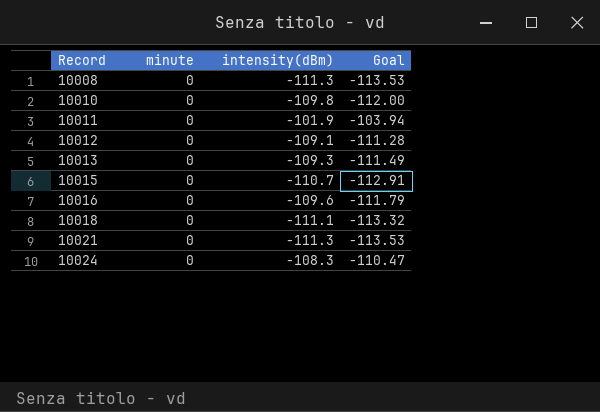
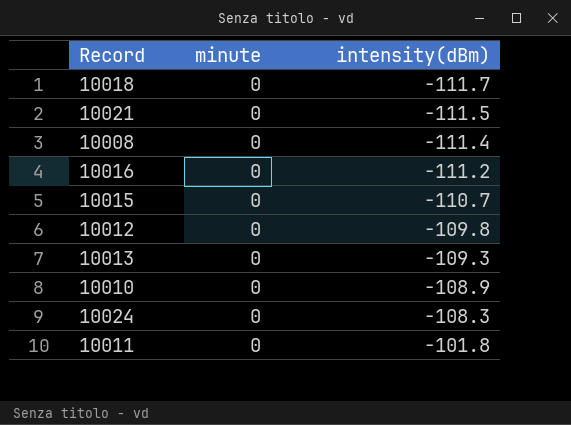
row order: Record ascending -> intensity(dBm) ascending
column Goal | formula: [intensity(dBm)] * 1.02 -> none
10018 | intensity(dBm): -111.1 -> -111.7
10021 | intensity(dBm): -111.3 -> -111.5
10008 | intensity(dBm): -111.3 -> -111.4
10016 | intensity(dBm): -109.6 -> -111.2
10012 | intensity(dBm): -109.1 -> -109.8
10010 | intensity(dBm): -109.8 -> -108.9
10011 | intensity(dBm): -101.9 -> -101.8

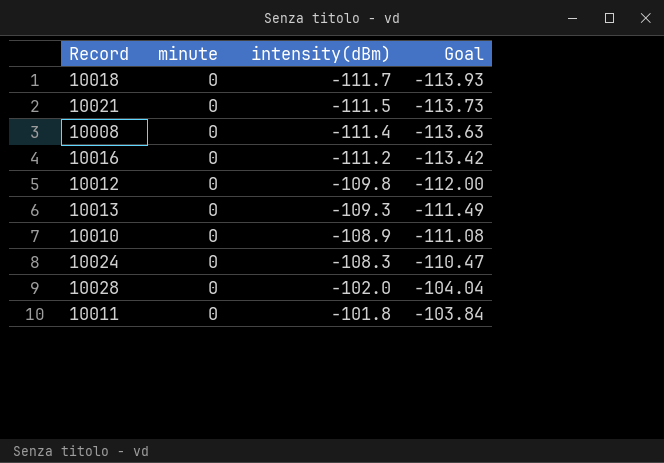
column Goal | formula: none -> [intensity(dBm)] * 1.02
row 10015: 0 | -110.7 -> none
row 10028: none -> 0 | -102.0 | -104.04

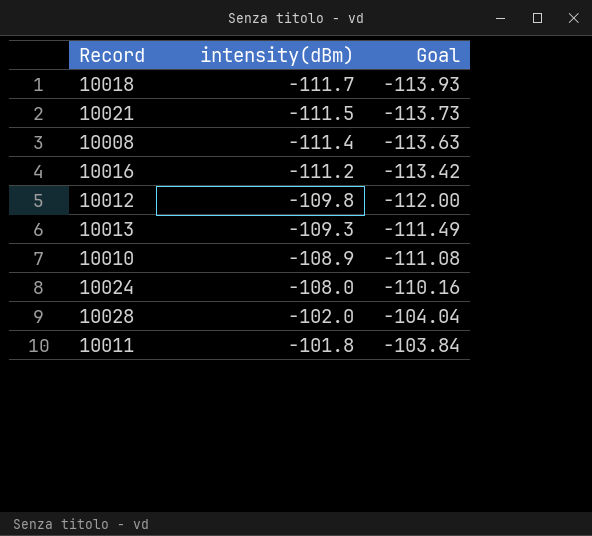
column minute | position: 2 -> none
10024 | intensity(dBm): -108.3 -> -108.0
10024 | Goal: -110.47 -> -110.16

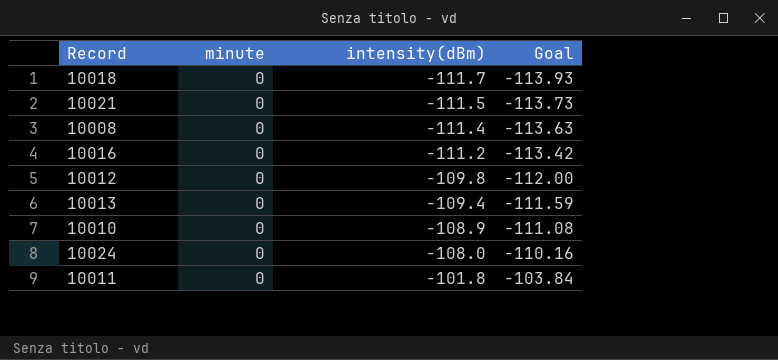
column minute | position: none -> 2
row 10028: -102.0 | -104.04 -> none
10013 | intensity(dBm): -109.3 -> -109.4
10013 | Goal: -111.49 -> -111.59

